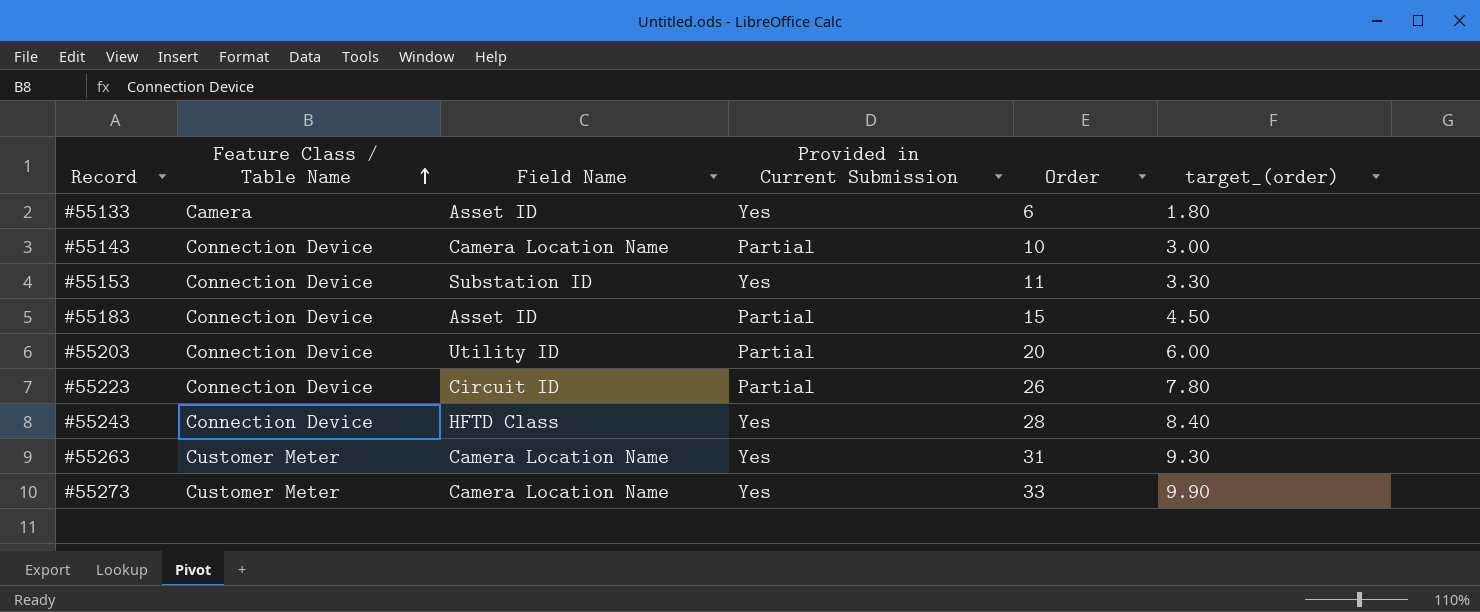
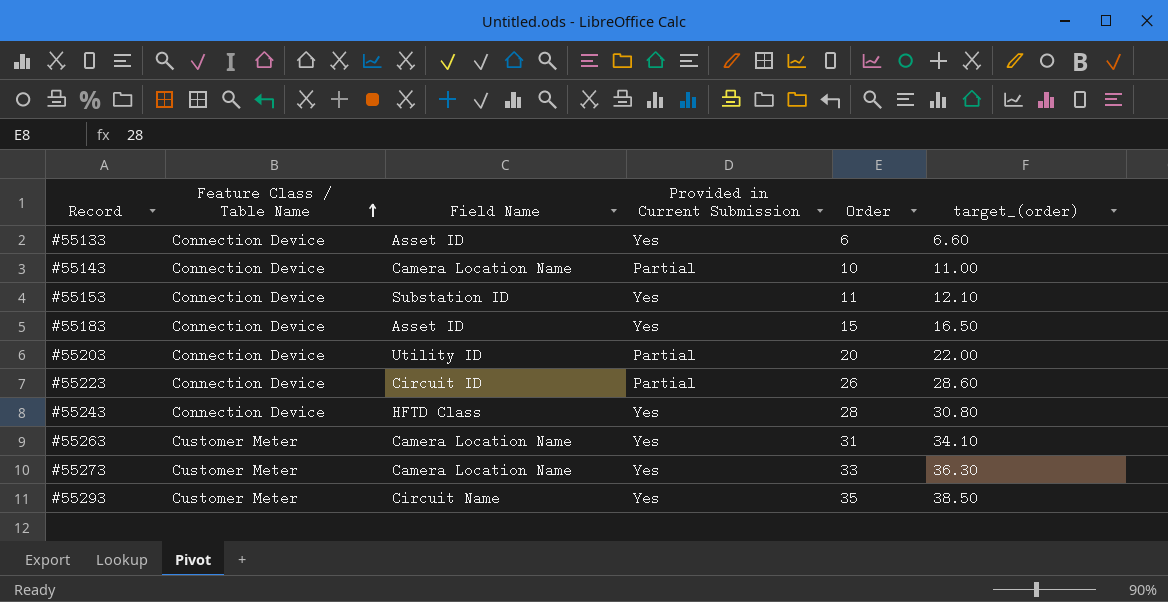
column target_(order) | formula: [Order] * 0.3 -> [Order] * 1.1
#55133 | Feature Class / Table Name: Camera -> Connection Device
#55183 | Provided in Current Submission: Partial -> Yes
row #55293: none -> Customer Meter | Circuit Name | Yes | 35 | 38.50

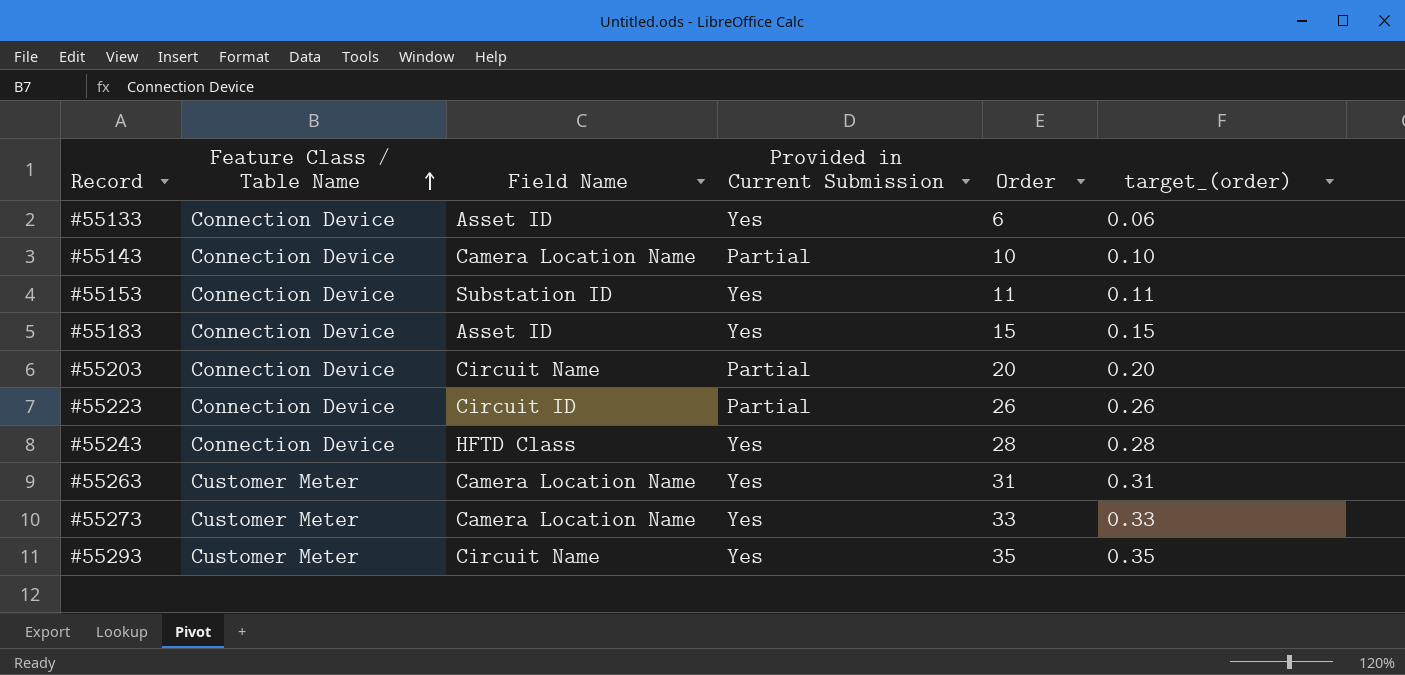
column target_(order) | formula: [Order] * 1.1 -> [Order] * 0.01
#55203 | Field Name: Utility ID -> Circuit Name

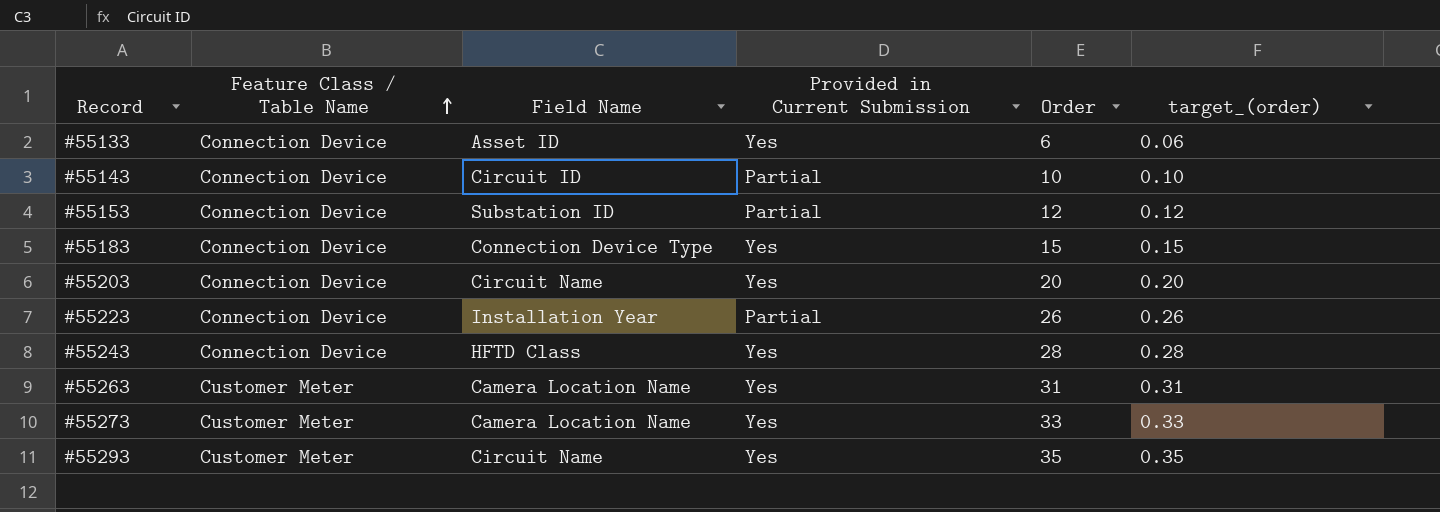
#55143 | Field Name: Camera Location Name -> Circuit ID
#55153 | Provided in Current Submission: Yes -> Partial
#55153 | Order: 11 -> 12
#55153 | target_(order): 0.11 -> 0.12
#55183 | Field Name: Asset ID -> Connection Device Type
#55203 | Provided in Current Submission: Partial -> Yes
#55223 | Field Name: Circuit ID -> Installation Year

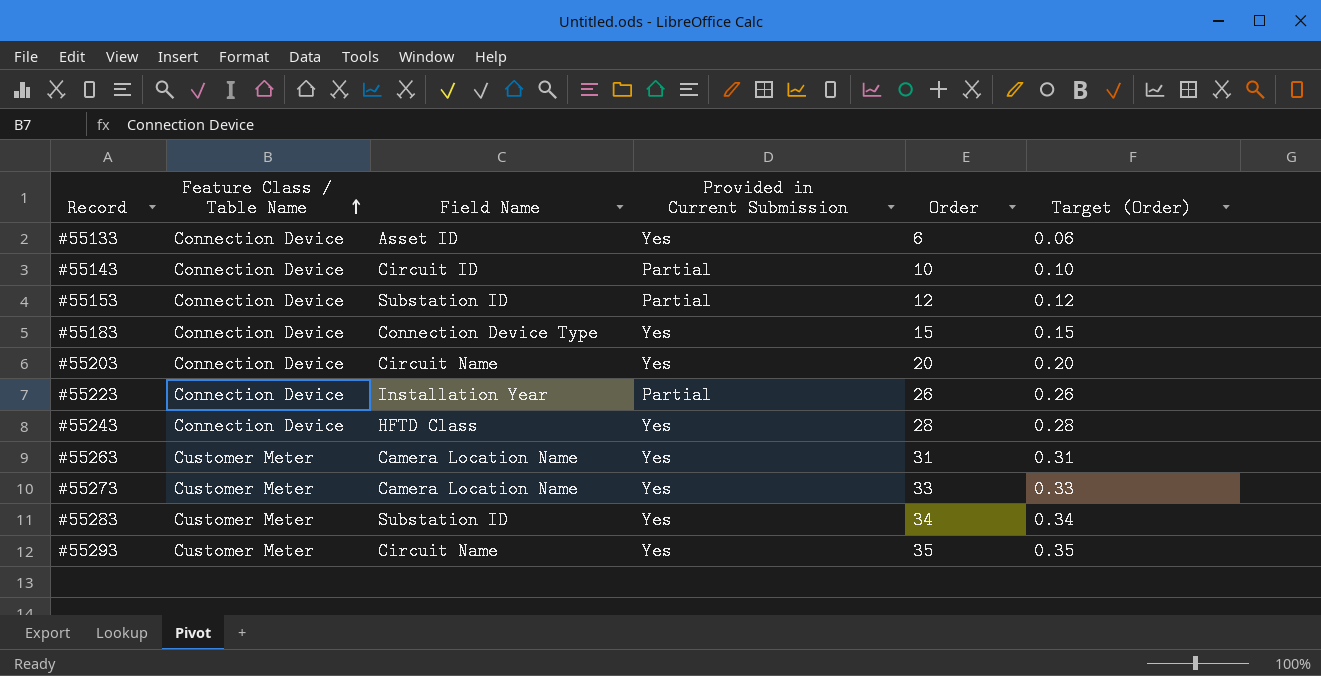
column name: target_(order) -> Target (Order)
row #55283: none -> Customer Meter | Substation ID | Yes | 34 | 0.34

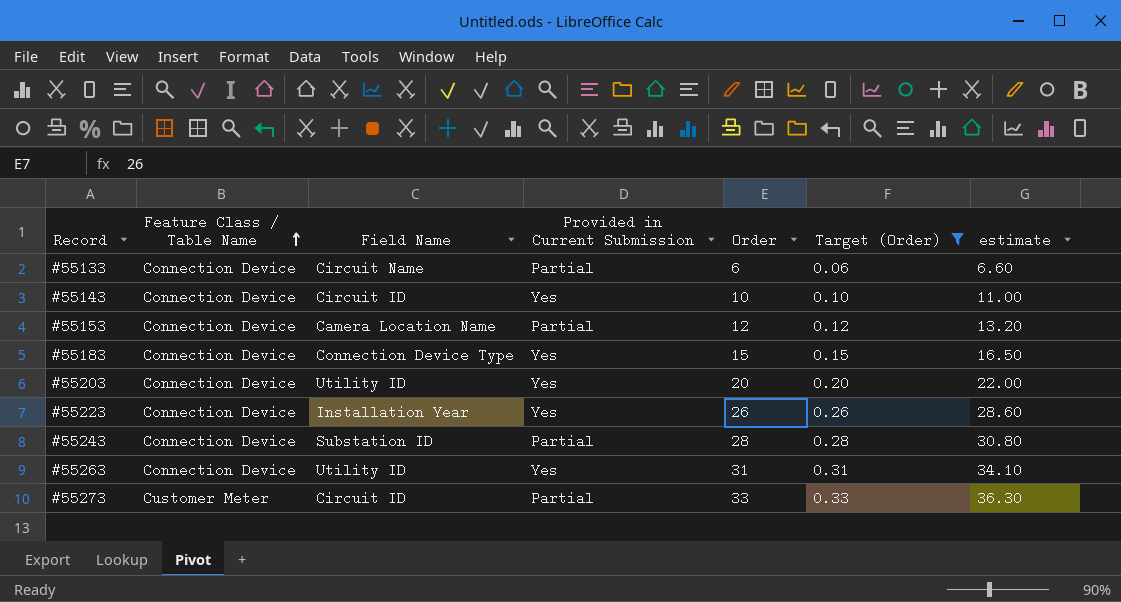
filter: none -> Target (Order) <= 0.33
column estimate | formula: none -> [Order] * 1.1
#55133 | Field Name: Asset ID -> Circuit Name
#55133 | Provided in Current Submission: Yes -> Partial
#55143 | Provided in Current Submission: Partial -> Yes
#55153 | Field Name: Substation ID -> Camera Location Name
#55203 | Field Name: Circuit Name -> Utility ID
#55223 | Provided in Current Submission: Partial -> Yes
#55243 | Field Name: HFTD Class -> Substation ID
#55243 | Provided in Current Submission: Yes -> Partial
#55263 | Feature Class / Table Name: Customer Meter -> Connection Device
#55263 | Field Name: Camera Location Name -> Utility ID
#55273 | Field Name: Camera Location Name -> Circuit ID
#55273 | Provided in Current Submission: Yes -> Partial

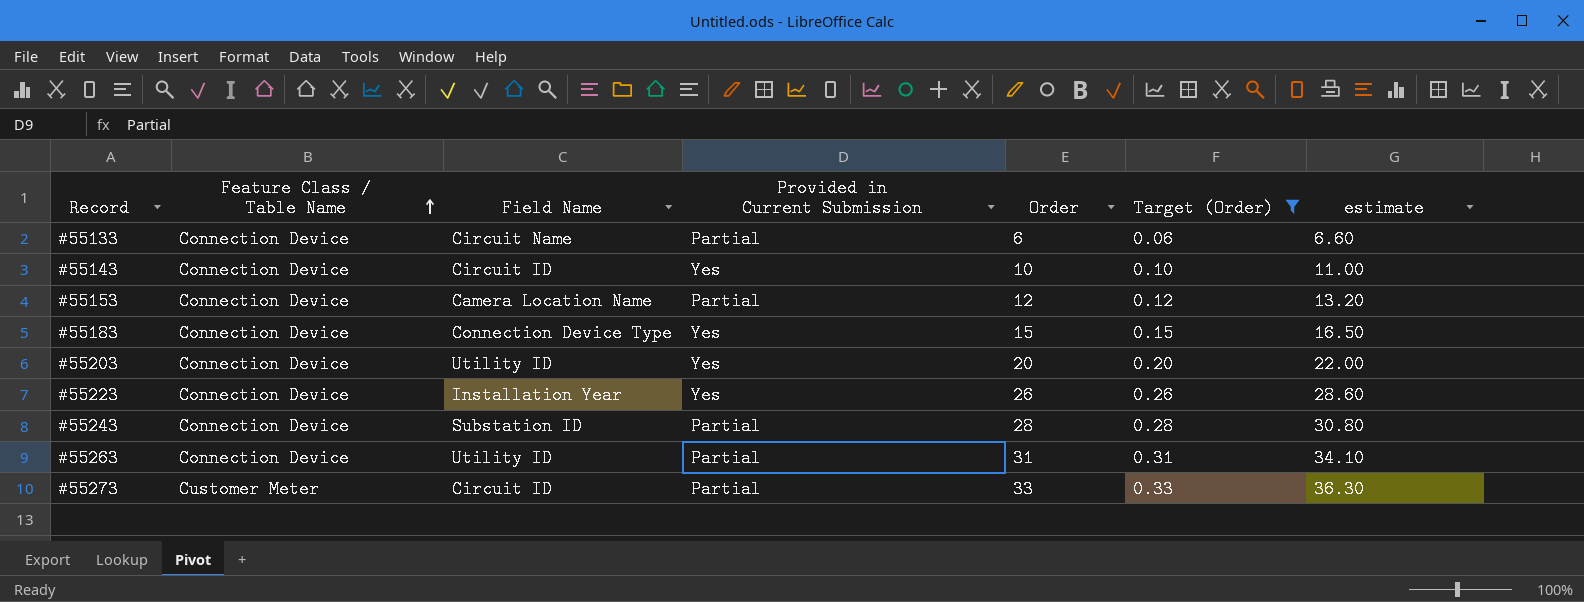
#55263 | Provided in Current Submission: Yes -> Partial

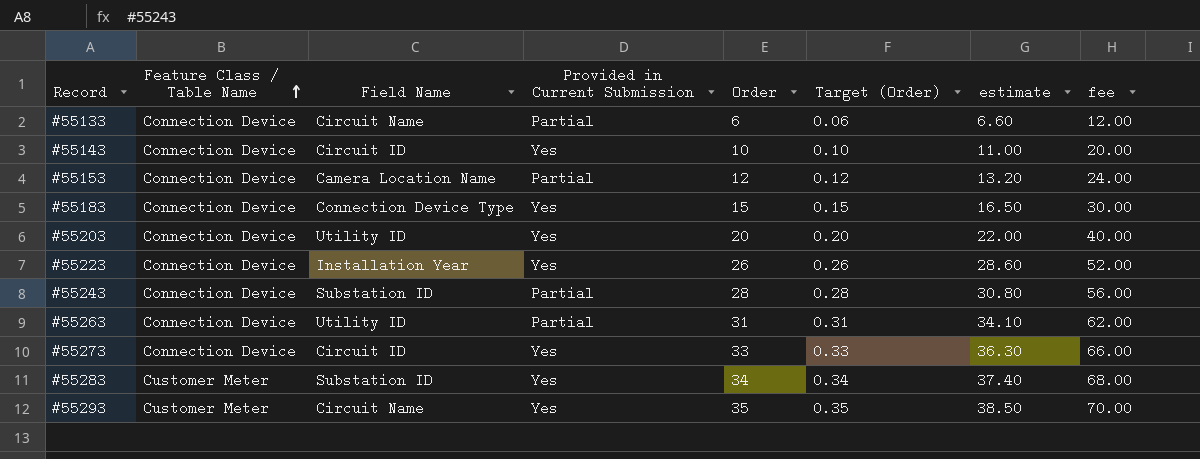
filter: Target (Order) <= 0.33 -> none
column fee | formula: none -> [Order] * 2
#55273 | Feature Class / Table Name: Customer Meter -> Connection Device
#55273 | Provided in Current Submission: Partial -> Yes

